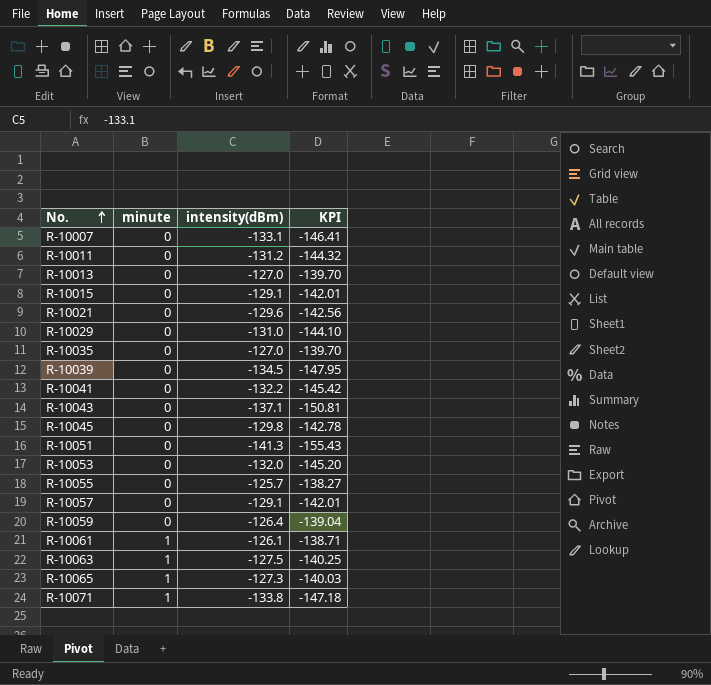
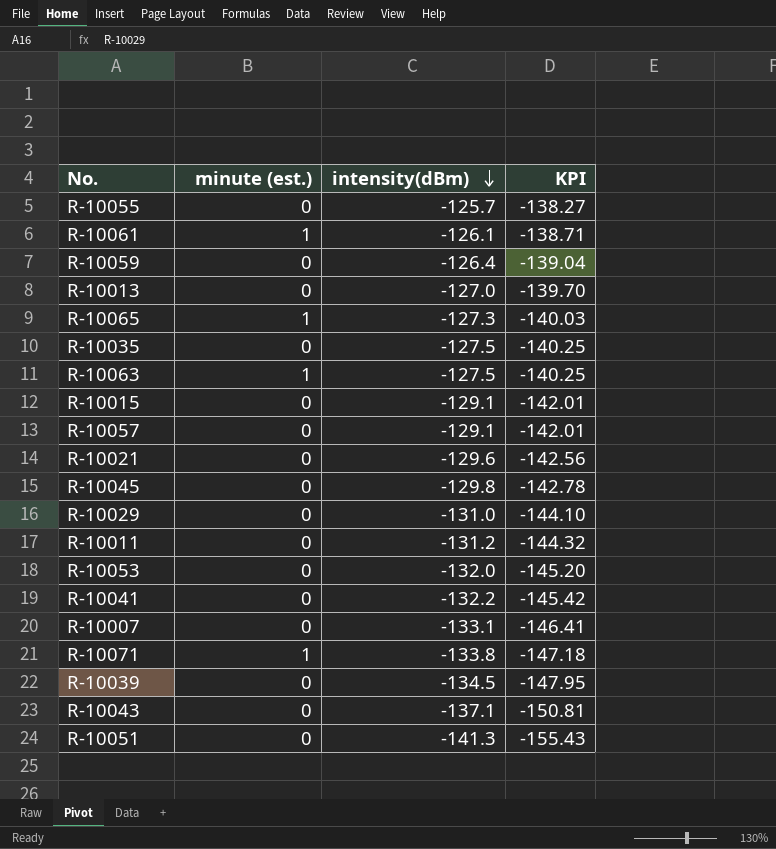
row order: No. ascending -> intensity(dBm) descending
column name: minute -> minute (est.)
R-10035 | intensity(dBm): -127.0 -> -127.5
R-10035 | KPI: -139.70 -> -140.25

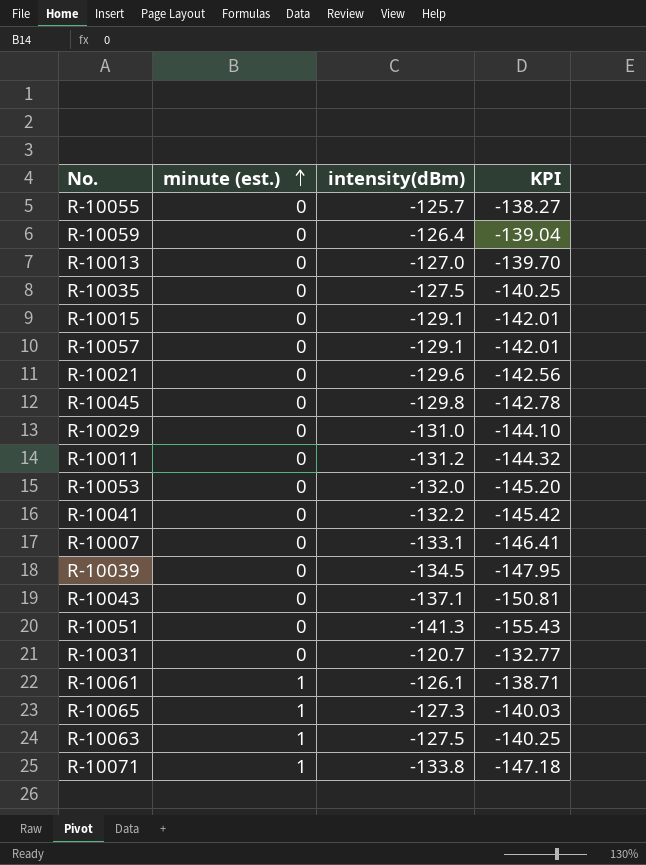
row order: intensity(dBm) descending -> minute (est.) ascending
row R-10031: none -> 0 | -120.7 | -132.77

